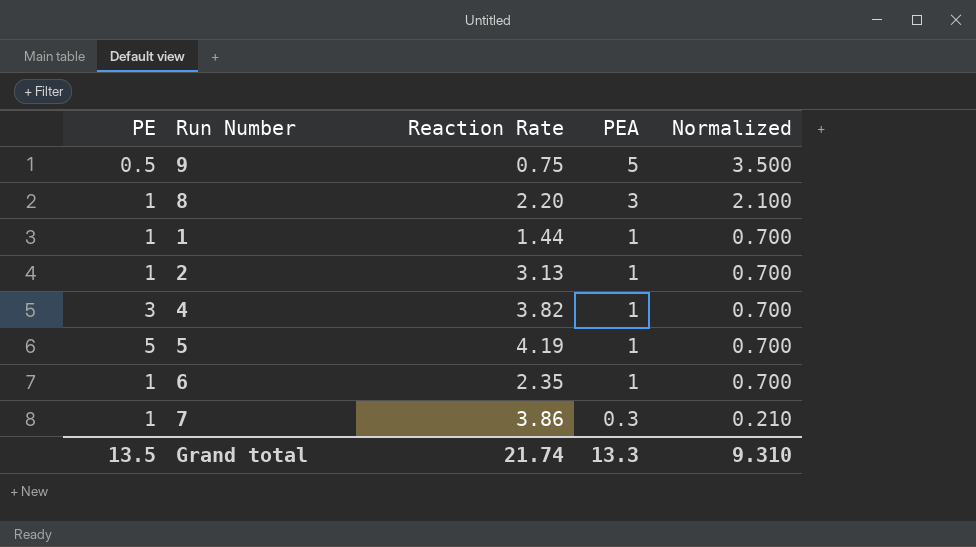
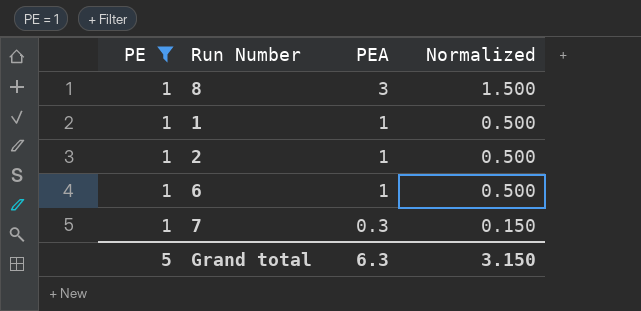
filter: none -> PE = 1
column Reaction Rate | position: 3 -> none
column Normalized | formula: [PEA] * 0.7 -> [PEA] * 0.5
Grand total | PE: 13.5 -> 5
Grand total | PEA: 13.3 -> 6.3
Grand total | Normalized: 9.310 -> 3.150

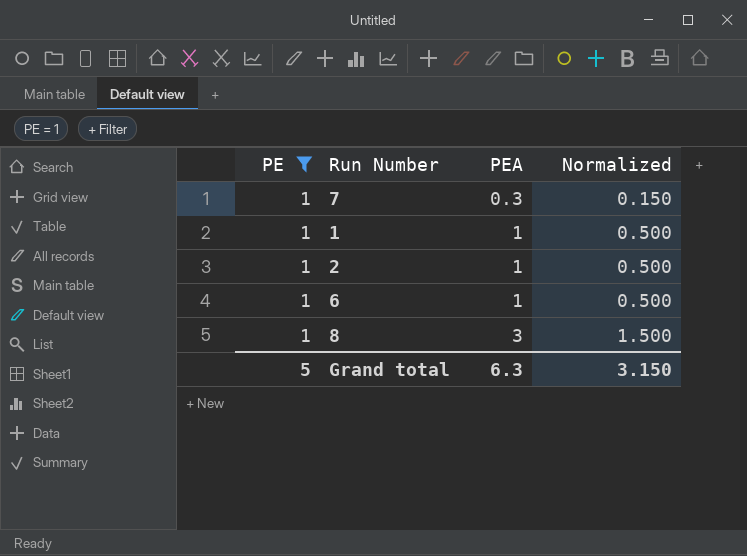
row order: PEA descending -> PEA ascending

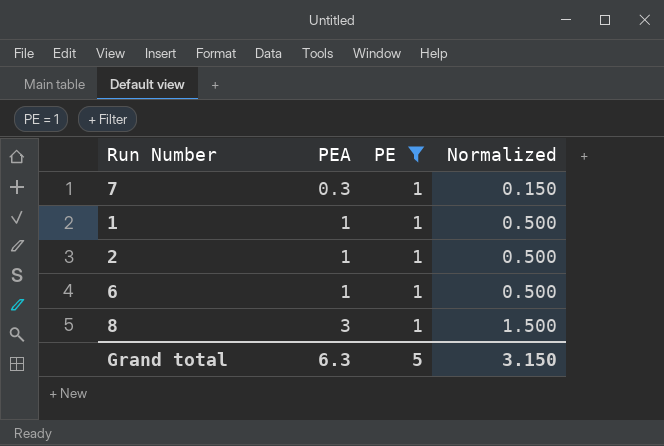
column PE | position: 1 -> 3

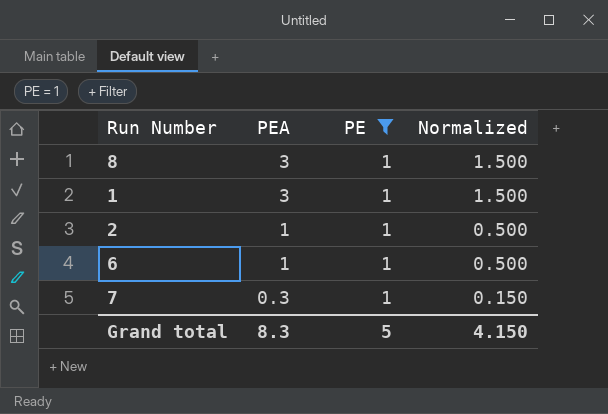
row order: PEA ascending -> PEA descending
1 | PEA: 1 -> 3
1 | Normalized: 0.500 -> 1.500
Grand total | PEA: 6.3 -> 8.3
Grand total | Normalized: 3.150 -> 4.150

